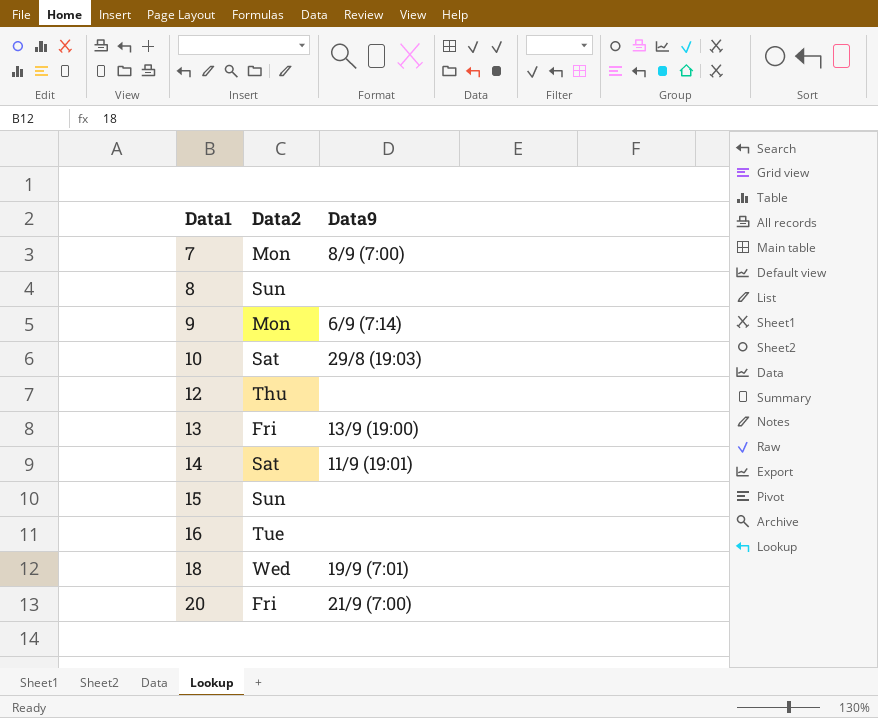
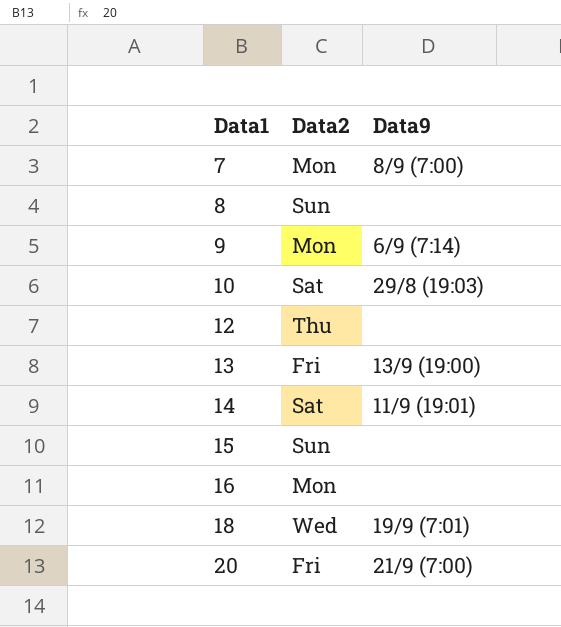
16 | Data2: Tue -> Mon

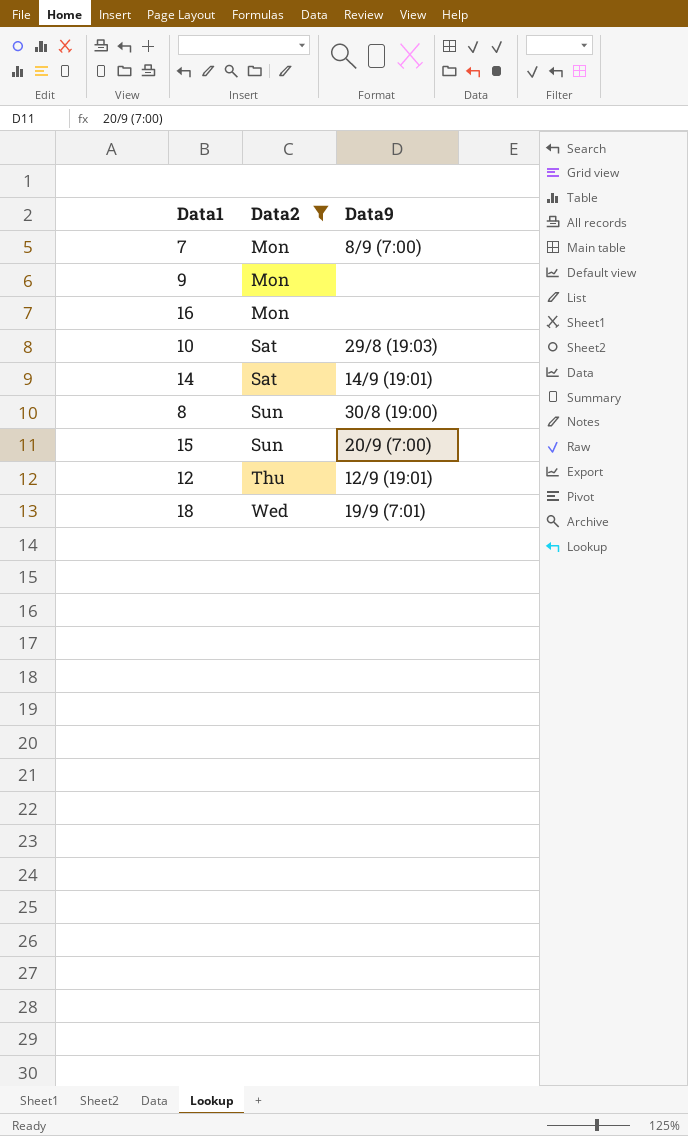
filter: none -> Data2 != Fri
row order: Data1 ascending -> Data2 ascending
9 | Data9: 6/9 (7:14) -> none
14 | Data9: 11/9 (19:01) -> 14/9 (19:01)
8 | Data9: none -> 30/8 (19:00)
15 | Data9: none -> 20/9 (7:00)
12 | Data9: none -> 12/9 (19:01)

